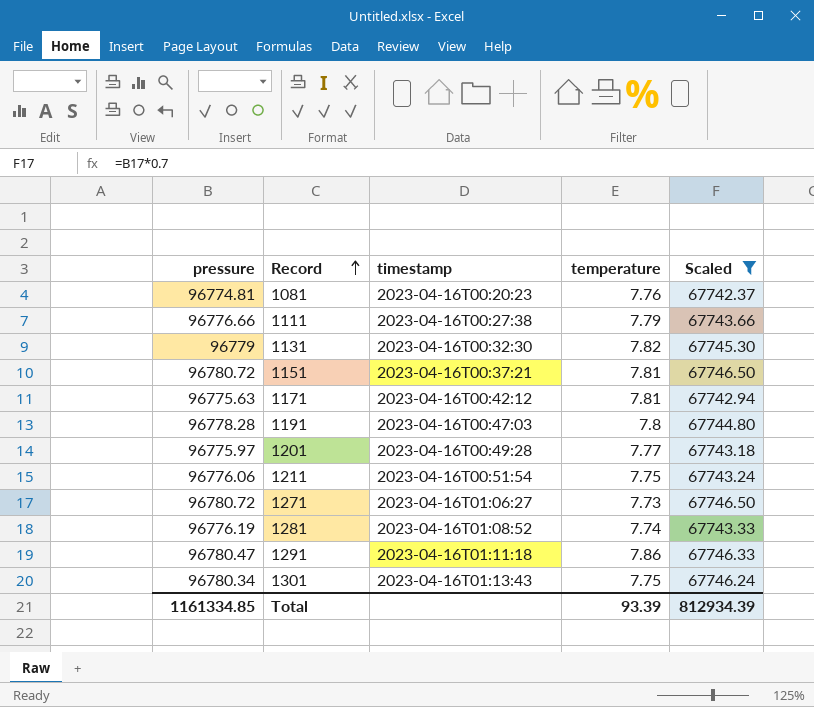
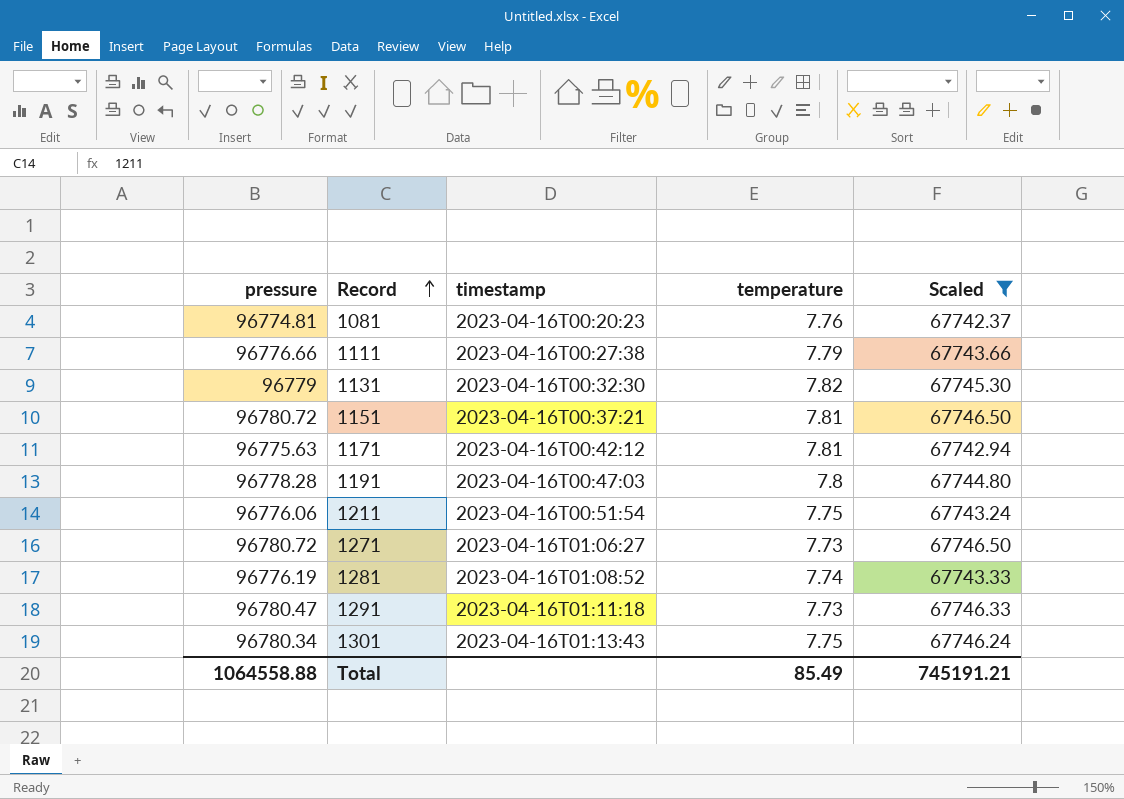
row 1201: 96775.97 | 2023-04-16T00:49:28 | 7.77 | 67743.18 -> none
1291 | temperature: 7.86 -> 7.73
Total | pressure: 1161334.85 -> 1064558.88
Total | temperature: 93.39 -> 85.49
Total | Scaled: 812934.39 -> 745191.21

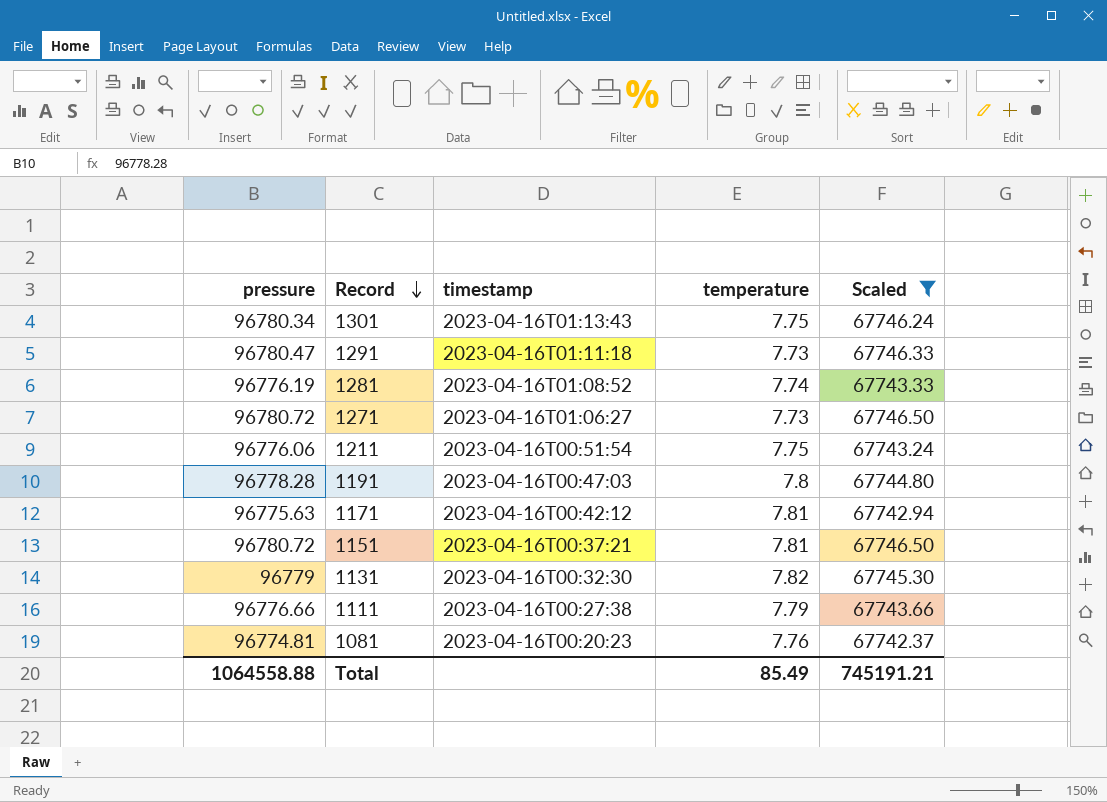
row order: Record ascending -> Record descending

